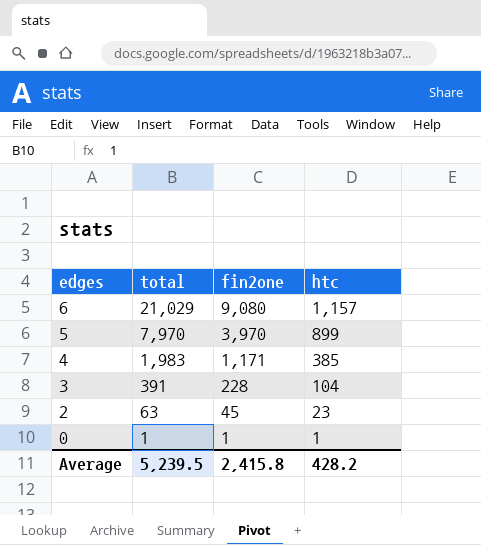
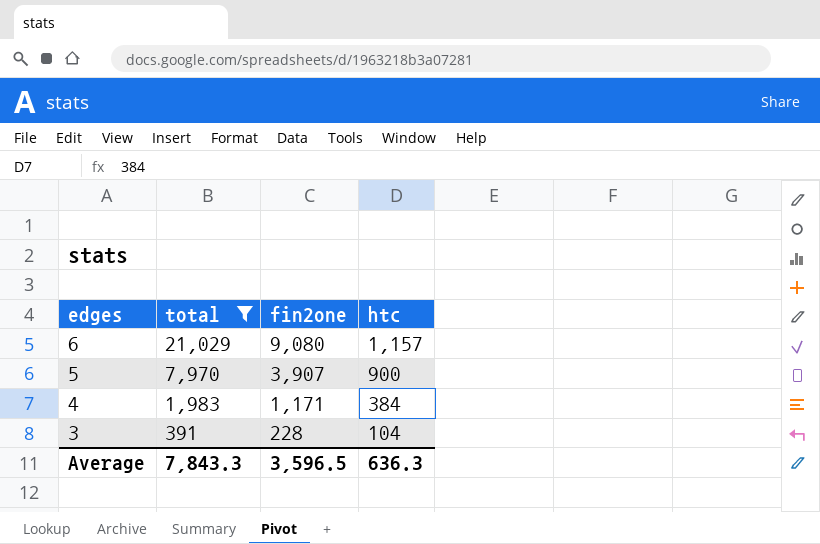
filter: none -> total >= 391
5 | fin2one: 3,970 -> 3,907
5 | htc: 899 -> 900
4 | htc: 385 -> 384
Average | total: 5,239.5 -> 7,843.3
Average | fin2one: 2,415.8 -> 3,596.5
Average | htc: 428.2 -> 636.3

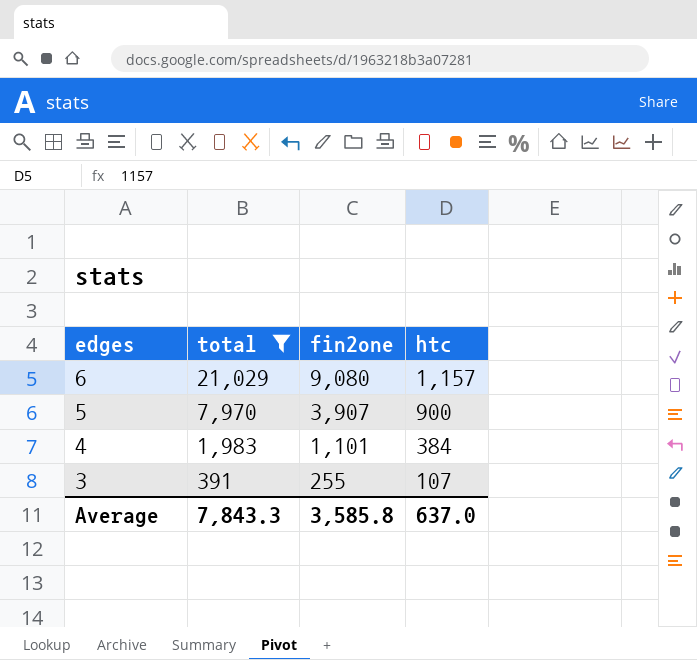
4 | fin2one: 1,171 -> 1,101
3 | fin2one: 228 -> 255
3 | htc: 104 -> 107
Average | fin2one: 3,596.5 -> 3,585.8
Average | htc: 636.3 -> 637.0

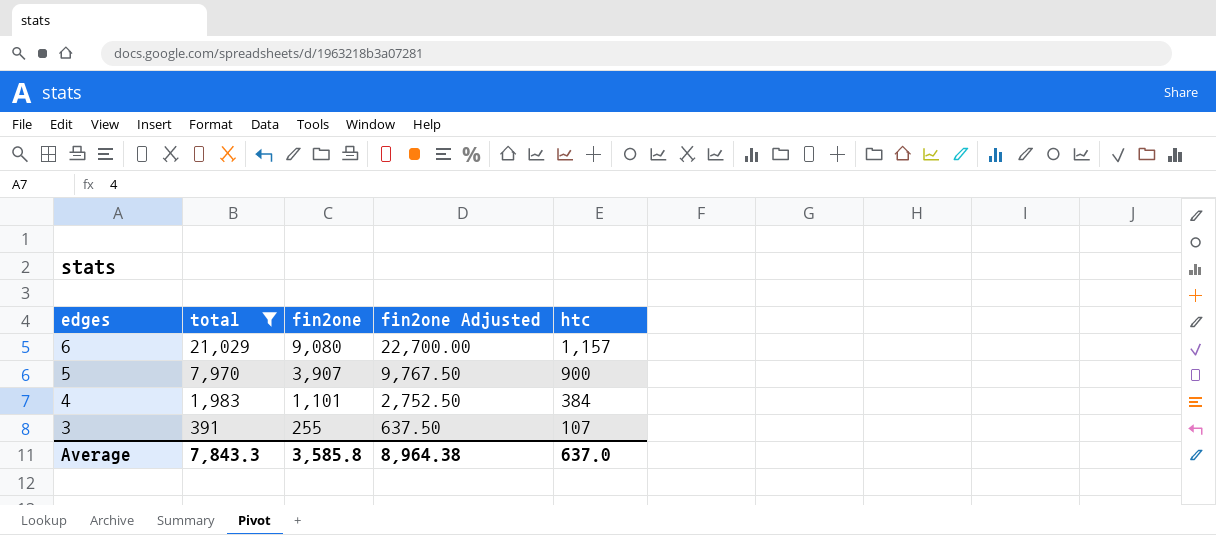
column fin2one Adjusted | formula: none -> [fin2one] * 2.5

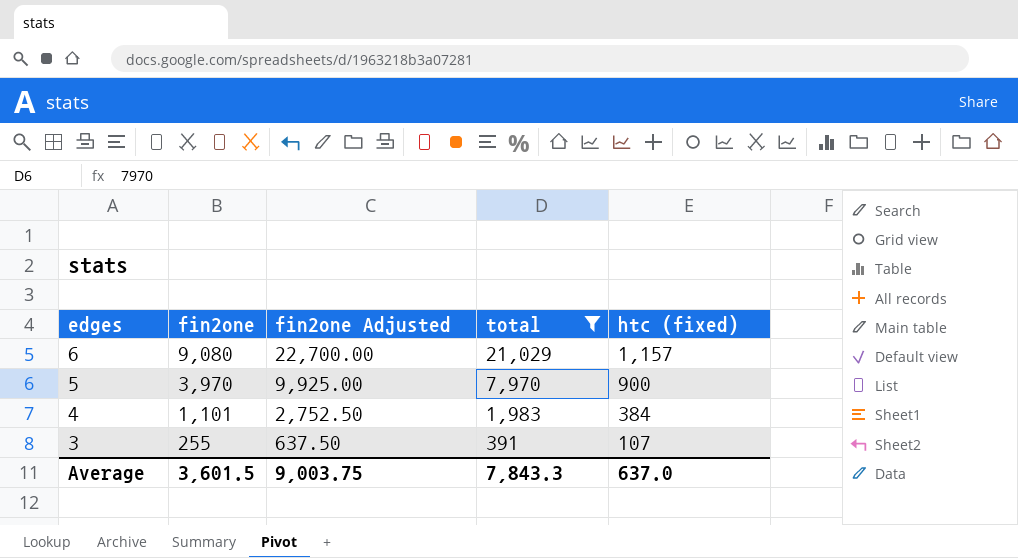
column total | position: 2 -> 4
column name: htc -> htc (fixed)
5 | fin2one: 3,907 -> 3,970
5 | fin2one Adjusted: 9,767.50 -> 9,925.00
Average | fin2one: 3,585.8 -> 3,601.5
Average | fin2one Adjusted: 8,964.38 -> 9,003.75

